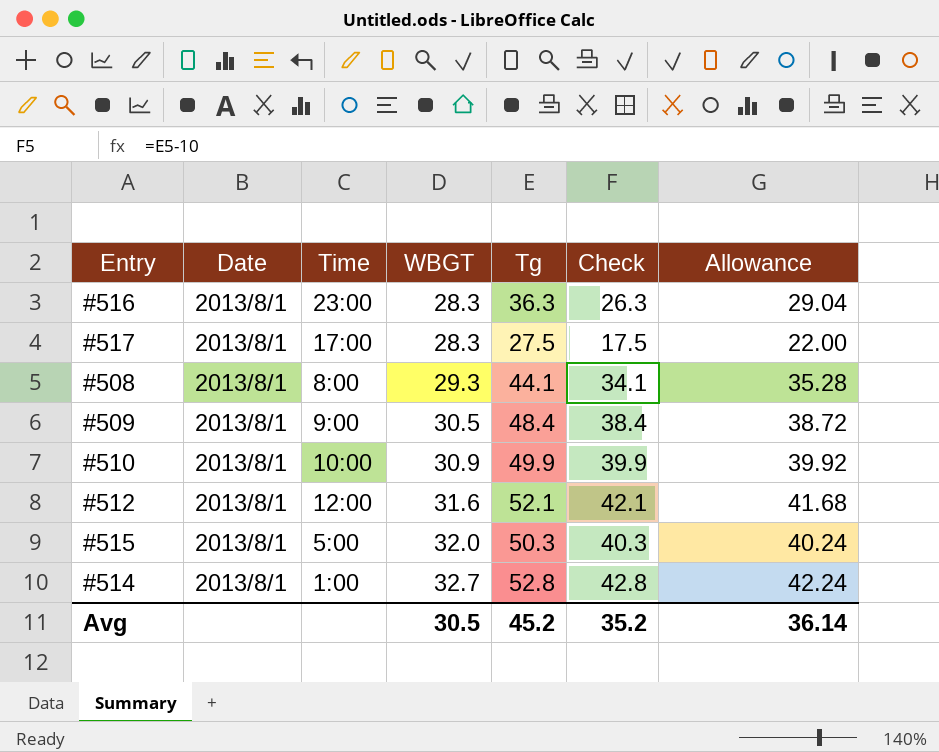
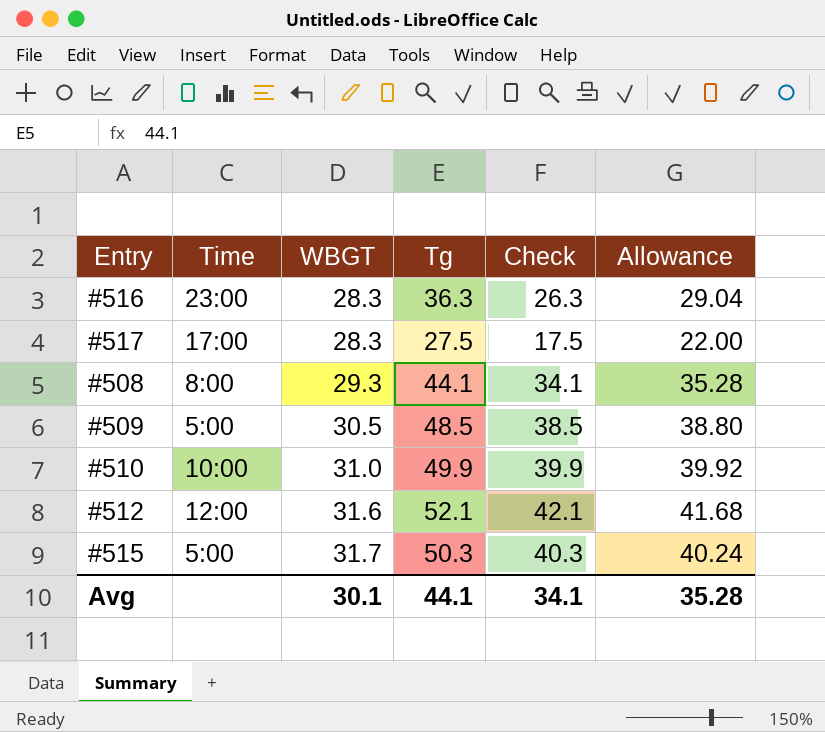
column Date | position: 2 -> none
row #514: 2013/8/1 | 1:00 | 32.7 | 52.8 | 42.8 | 42.24 -> none
#509 | Time: 9:00 -> 5:00
#509 | Tg: 48.4 -> 48.5
#509 | Check: 38.4 -> 38.5
#509 | Allowance: 38.72 -> 38.80
#510 | WBGT: 30.9 -> 31.0
#515 | WBGT: 32.0 -> 31.7
Avg | WBGT: 30.5 -> 30.1
Avg | Tg: 45.2 -> 44.1
Avg | Check: 35.2 -> 34.1
Avg | Allowance: 36.14 -> 35.28

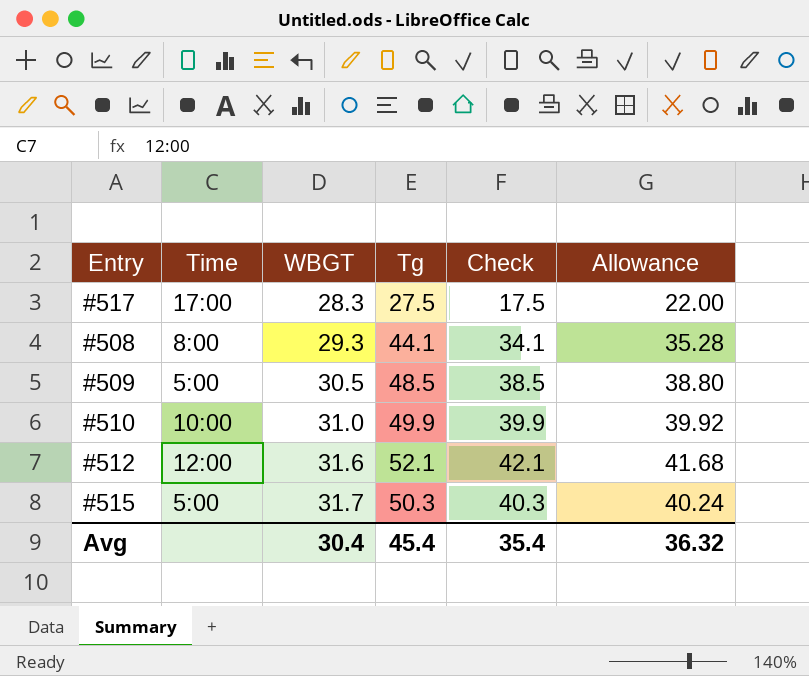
row #516: 23:00 | 28.3 | 36.3 | 26.3 | 29.04 -> none
Avg | WBGT: 30.1 -> 30.4
Avg | Tg: 44.1 -> 45.4
Avg | Check: 34.1 -> 35.4
Avg | Allowance: 35.28 -> 36.32

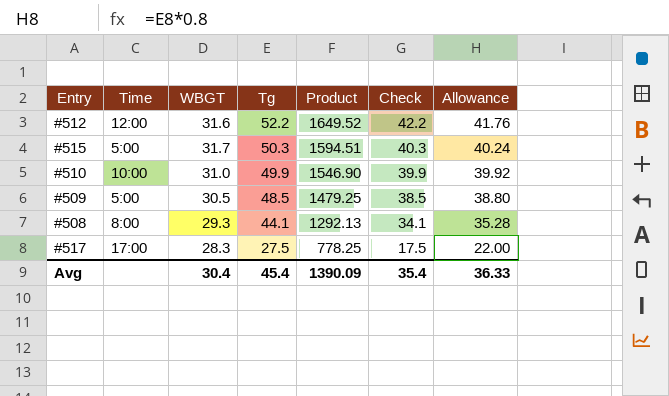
row order: WBGT ascending -> Tg descending
column Product | formula: none -> [WBGT] * [Tg]
#512 | Tg: 52.1 -> 52.2
#512 | Check: 42.1 -> 42.2
#512 | Allowance: 41.68 -> 41.76
Avg | Allowance: 36.32 -> 36.33

